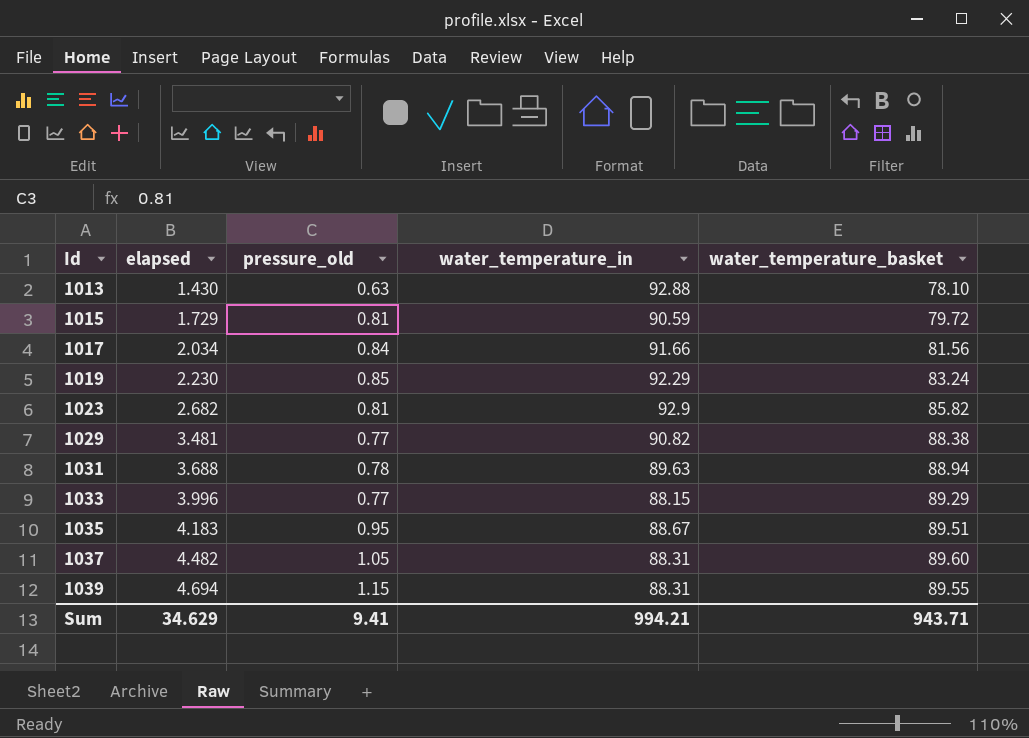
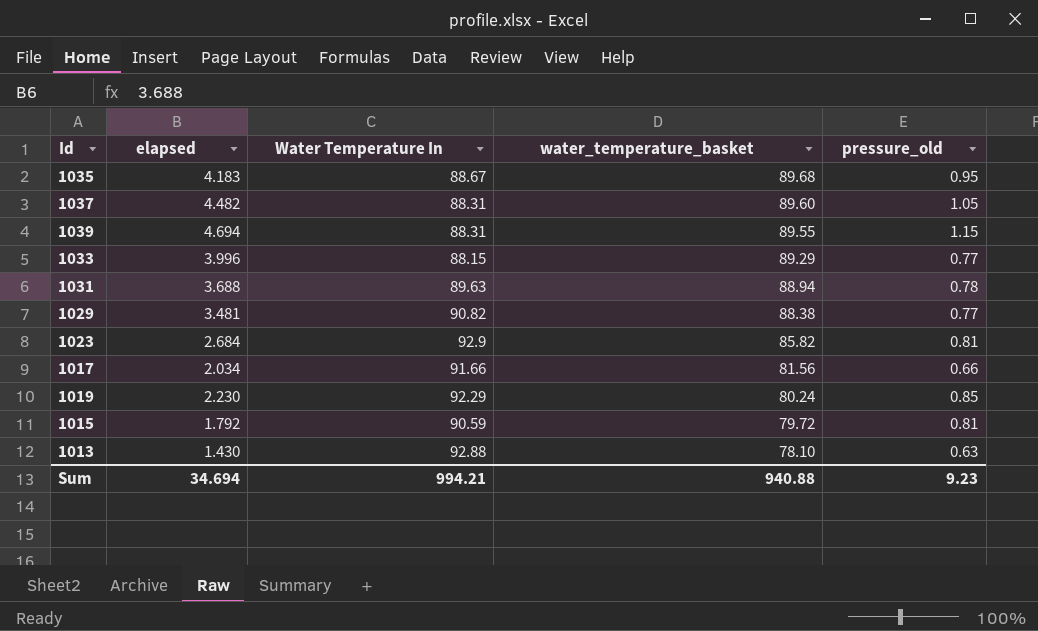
row order: Id ascending -> water_temperature_basket descending
column name: water_temperature_in -> Water Temperature In
column pressure_old | position: 3 -> 5
1035 | water_temperature_basket: 89.51 -> 89.68
1023 | elapsed: 2.682 -> 2.684
1017 | pressure_old: 0.84 -> 0.66
1019 | water_temperature_basket: 83.24 -> 80.24
1015 | elapsed: 1.729 -> 1.792
Sum | elapsed: 34.629 -> 34.694
Sum | water_temperature_basket: 943.71 -> 940.88
Sum | pressure_old: 9.41 -> 9.23

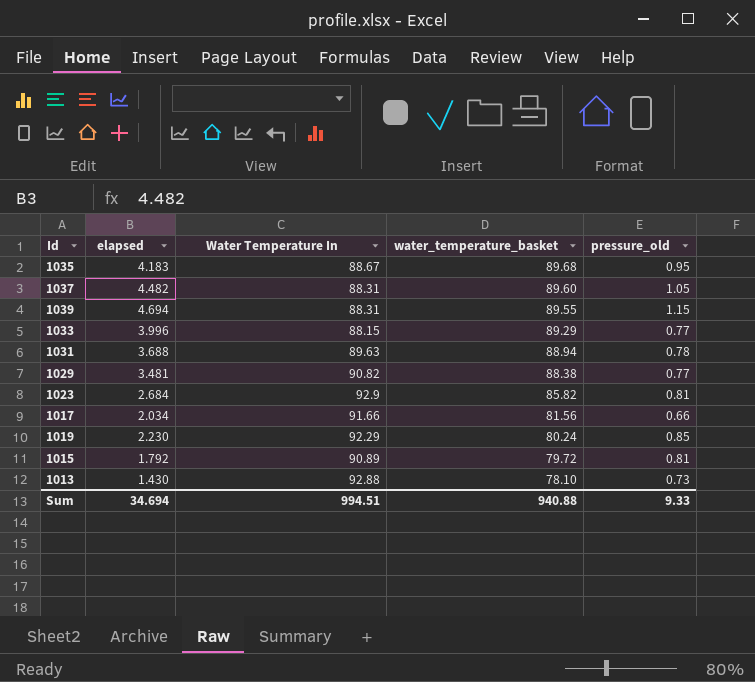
1015 | Water Temperature In: 90.59 -> 90.89
1013 | pressure_old: 0.63 -> 0.73
Sum | Water Temperature In: 994.21 -> 994.51
Sum | pressure_old: 9.23 -> 9.33

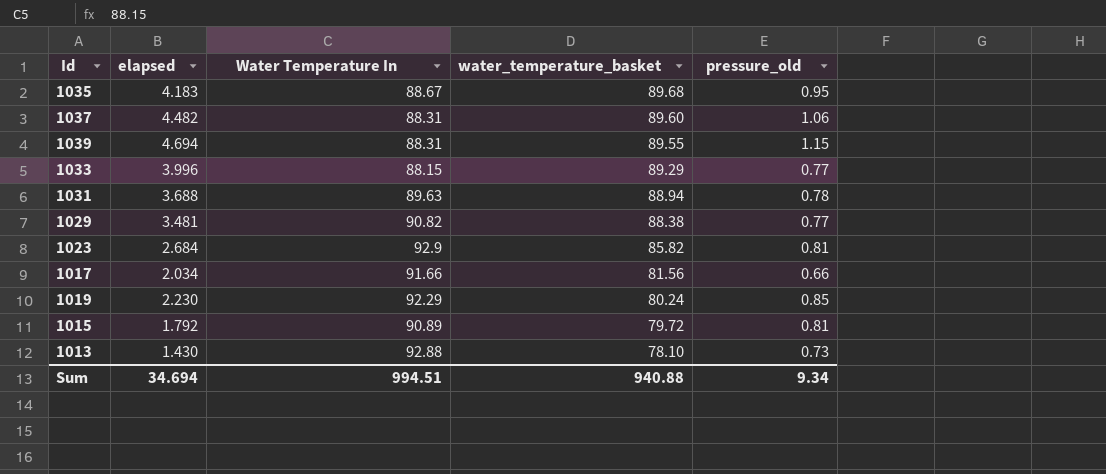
1037 | pressure_old: 1.05 -> 1.06
Sum | pressure_old: 9.33 -> 9.34

